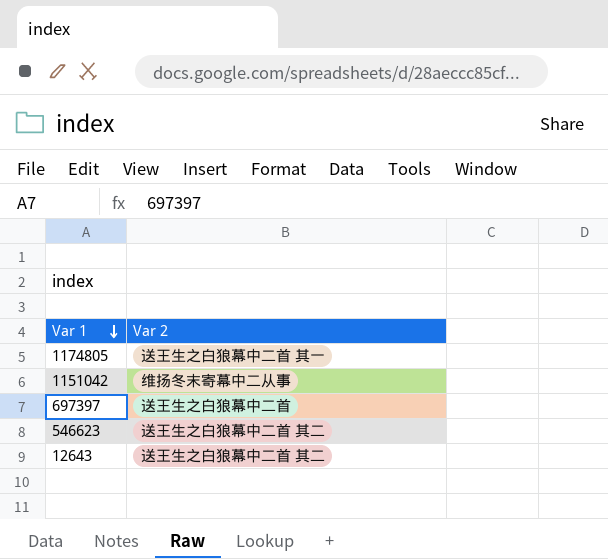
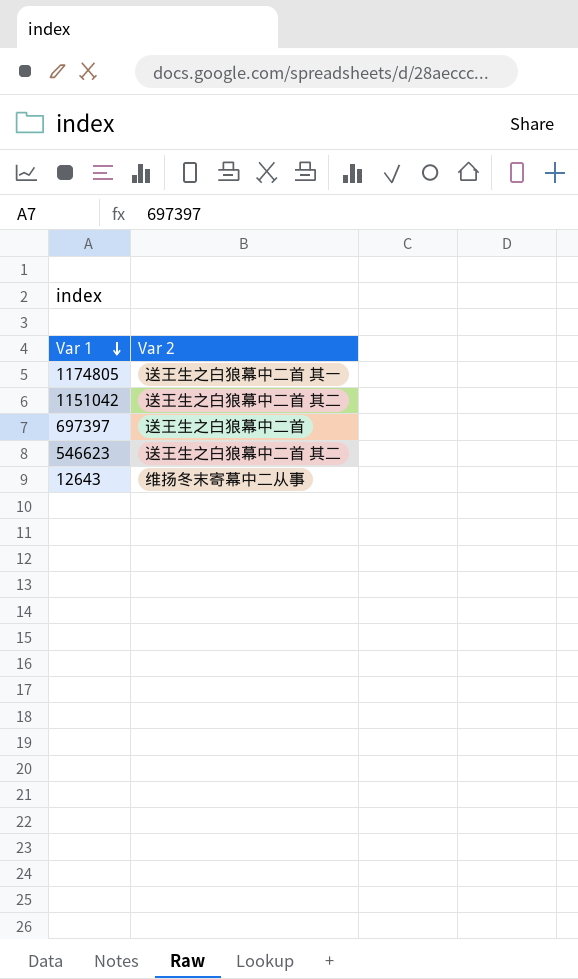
1151042 | Var 2: 维扬冬末寄幕中二从事 -> 送王生之白狼幕中二首 其二
12643 | Var 2: 送王生之白狼幕中二首 其二 -> 维扬冬末寄幕中二从事

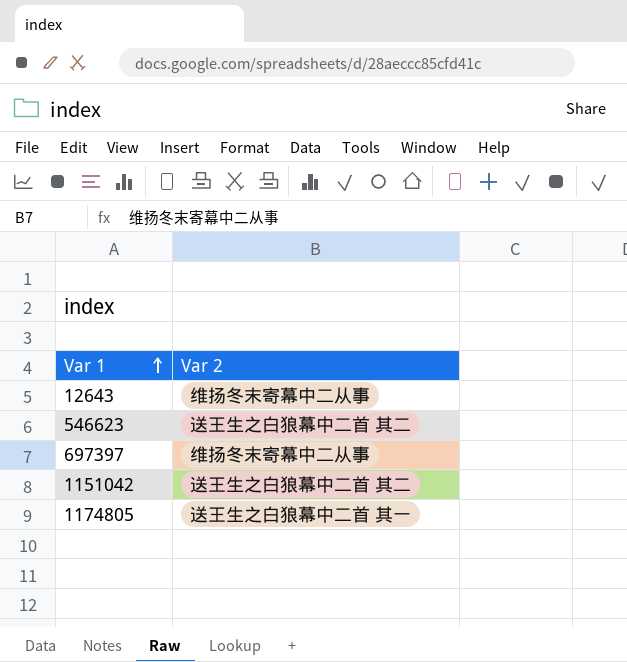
row order: Var 1 descending -> Var 1 ascending
697397 | Var 2: 送王生之白狼幕中二首 -> 维扬冬末寄幕中二从事

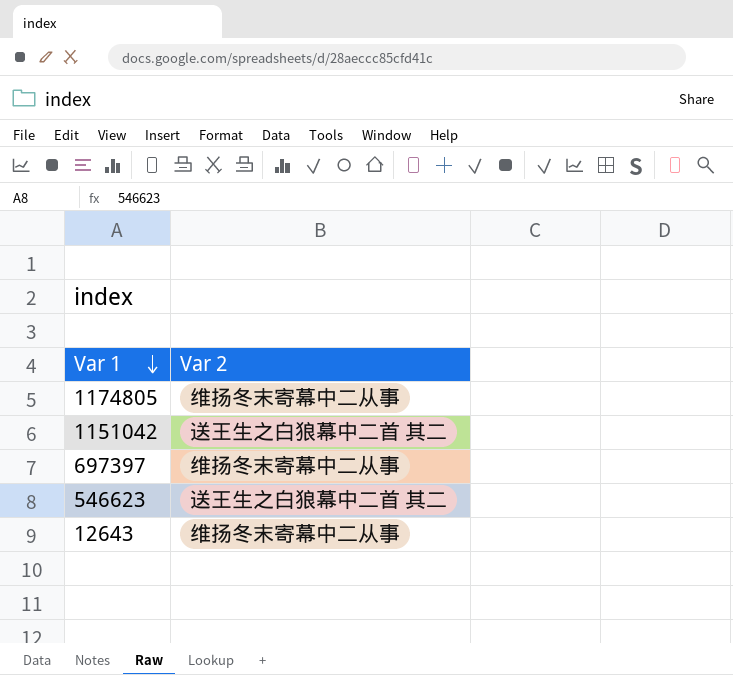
row order: Var 1 ascending -> Var 1 descending
1174805 | Var 2: 送王生之白狼幕中二首 其一 -> 维扬冬末寄幕中二从事

